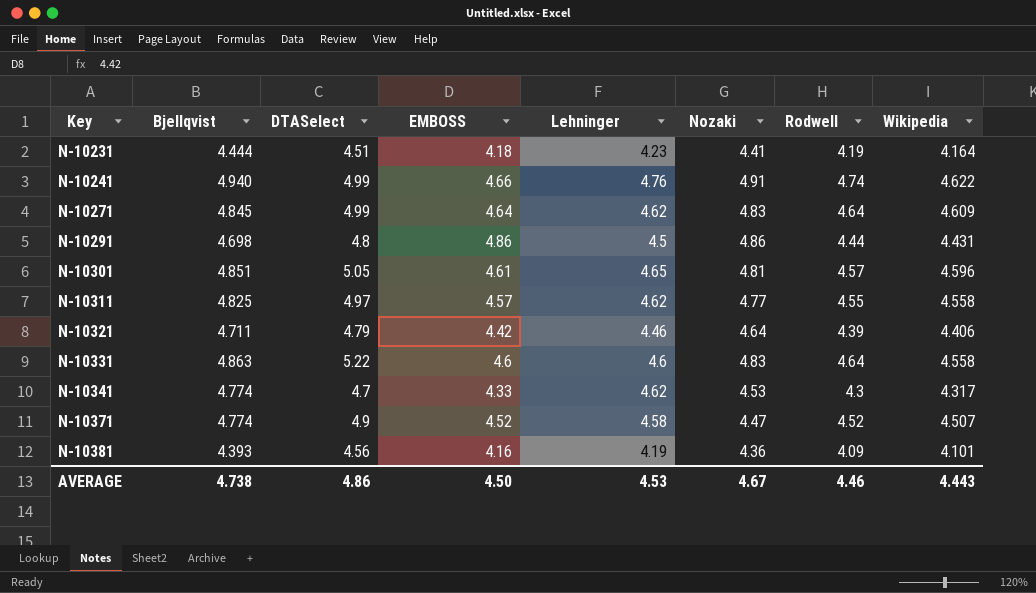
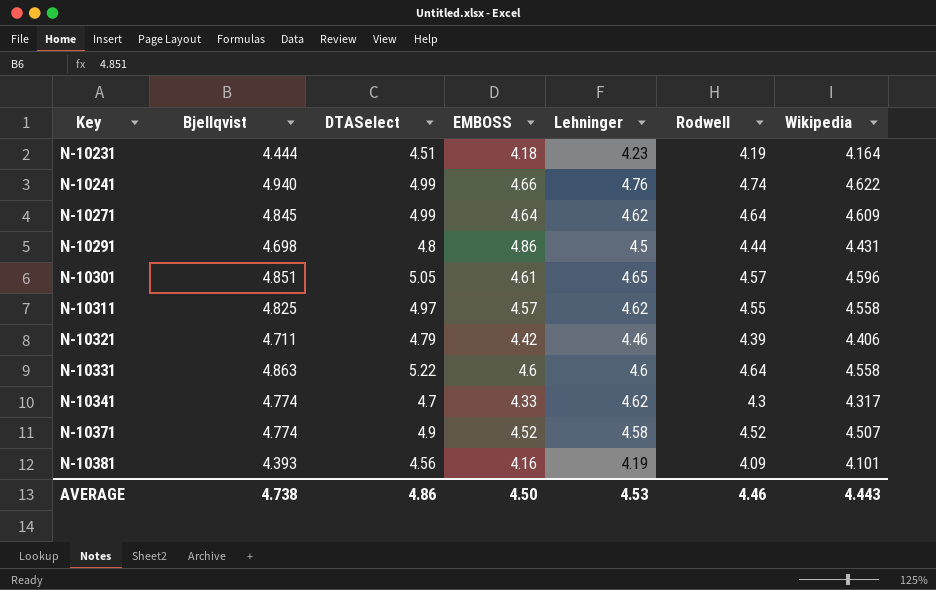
column Nozaki | position: 6 -> none

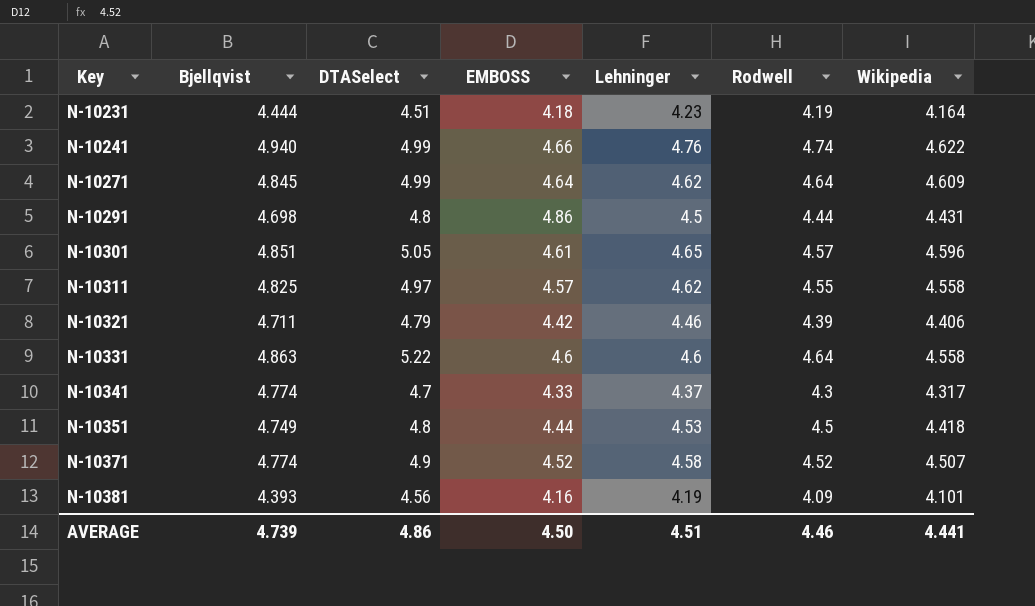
N-10341 | Lehninger: 4.62 -> 4.37
row N-10351: none -> 4.749 | 4.8 | 4.44 | 4.53 | 4.5 | 4.418
AVERAGE | Bjellqvist: 4.738 -> 4.739
AVERAGE | Lehninger: 4.53 -> 4.51
AVERAGE | Wikipedia: 4.443 -> 4.441

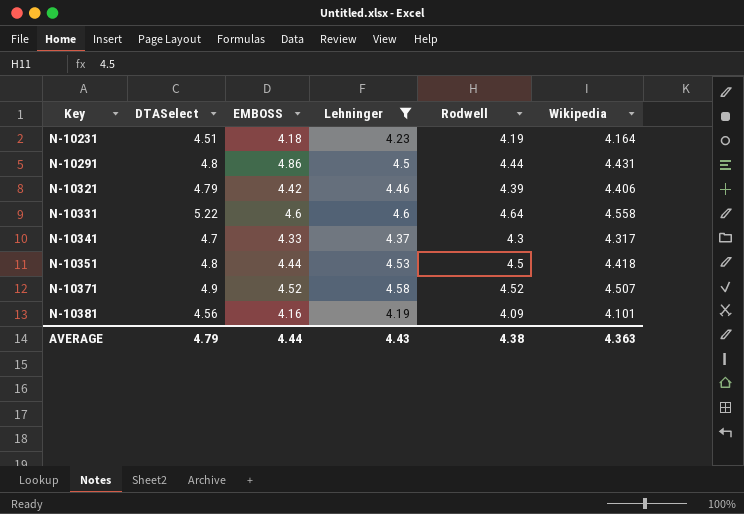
filter: none -> Lehninger <= 4.6
column Bjellqvist | position: 2 -> none
AVERAGE | DTASelect: 4.86 -> 4.79
AVERAGE | EMBOSS: 4.50 -> 4.44
AVERAGE | Lehninger: 4.51 -> 4.43
AVERAGE | Rodwell: 4.46 -> 4.38
AVERAGE | Wikipedia: 4.441 -> 4.363

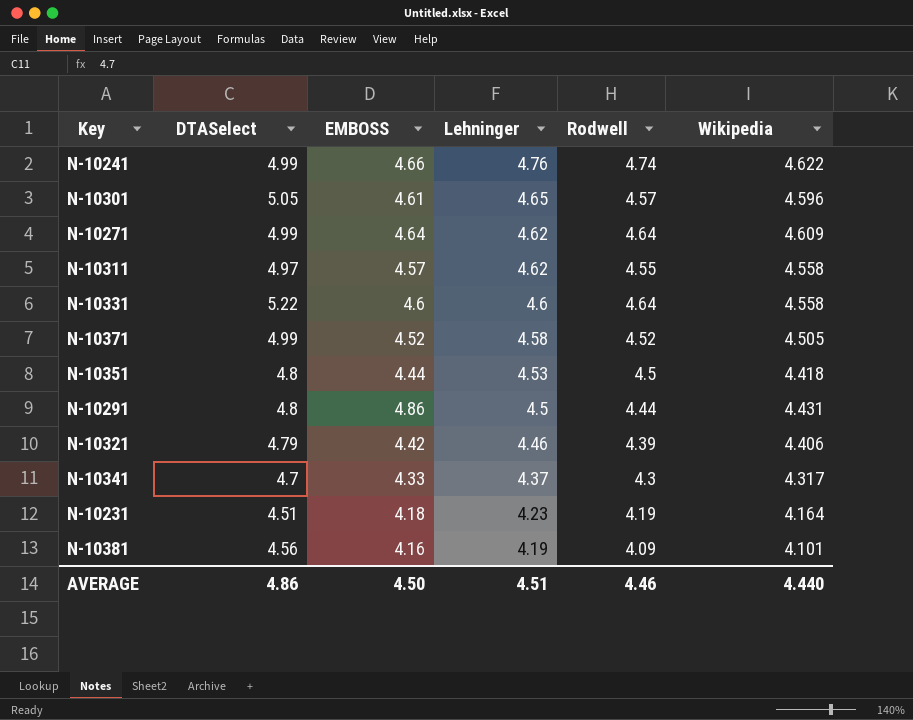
filter: Lehninger <= 4.6 -> none
row order: Key ascending -> Lehninger descending
N-10371 | DTASelect: 4.9 -> 4.99
N-10371 | Wikipedia: 4.507 -> 4.505
AVERAGE | DTASelect: 4.79 -> 4.86
AVERAGE | EMBOSS: 4.44 -> 4.50
AVERAGE | Lehninger: 4.43 -> 4.51
AVERAGE | Rodwell: 4.38 -> 4.46
AVERAGE | Wikipedia: 4.363 -> 4.440

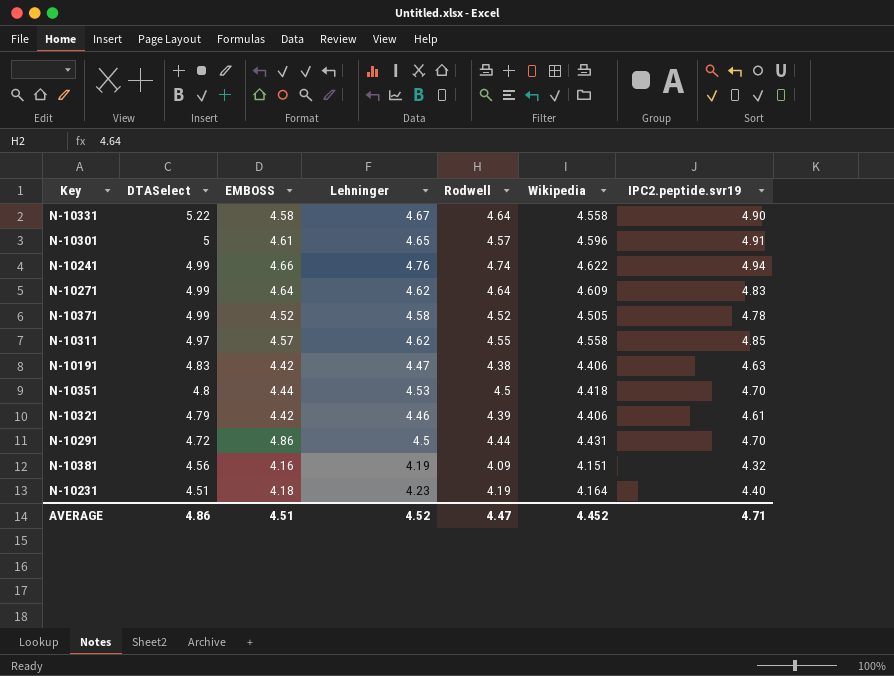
row order: Lehninger descending -> DTASelect descending
column IPC2.peptide.svr19 | position: none -> 7
row N-10341: 4.7 | 4.33 | 4.37 | 4.3 | 4.317 -> none
N-10331 | EMBOSS: 4.6 -> 4.58
N-10331 | Lehninger: 4.6 -> 4.67
N-10301 | DTASelect: 5.05 -> 5
row N-10191: none -> 4.83 | 4.42 | 4.47 | 4.38 | 4.406 | 4.63
N-10291 | DTASelect: 4.8 -> 4.72
N-10381 | Wikipedia: 4.101 -> 4.151
AVERAGE | EMBOSS: 4.50 -> 4.51
AVERAGE | Lehninger: 4.51 -> 4.52
AVERAGE | Rodwell: 4.46 -> 4.47
AVERAGE | Wikipedia: 4.440 -> 4.452

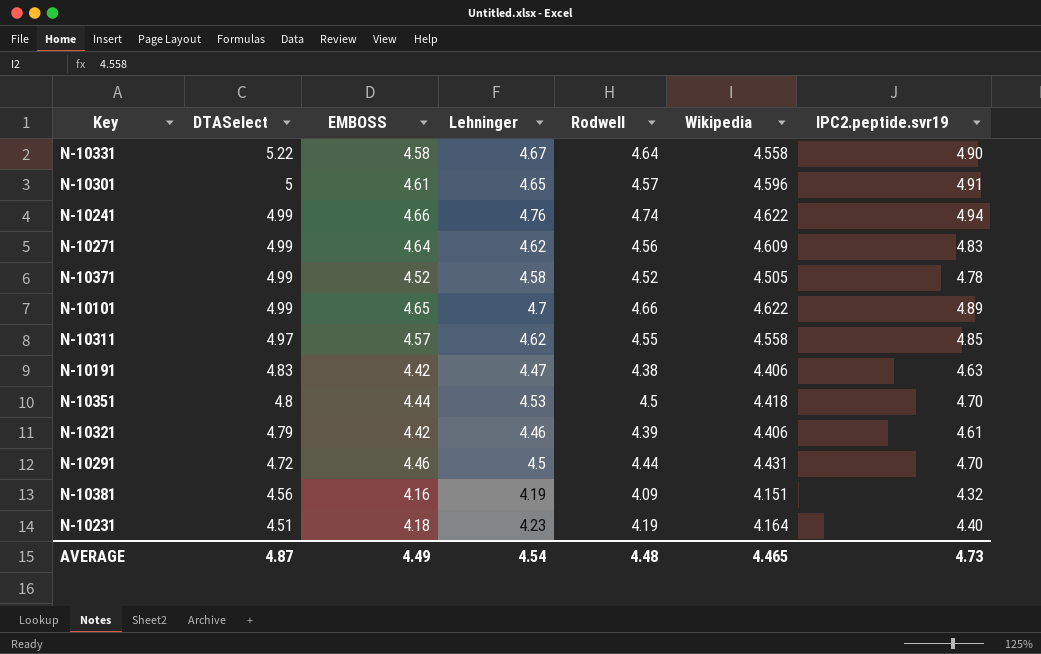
N-10271 | Rodwell: 4.64 -> 4.56
row N-10101: none -> 4.99 | 4.65 | 4.7 | 4.66 | 4.622 | 4.89
N-10291 | EMBOSS: 4.86 -> 4.46
AVERAGE | DTASelect: 4.86 -> 4.87
AVERAGE | EMBOSS: 4.51 -> 4.49
AVERAGE | Lehninger: 4.52 -> 4.54
AVERAGE | Rodwell: 4.47 -> 4.48
AVERAGE | Wikipedia: 4.452 -> 4.465
AVERAGE | IPC2.peptide.svr19: 4.71 -> 4.73

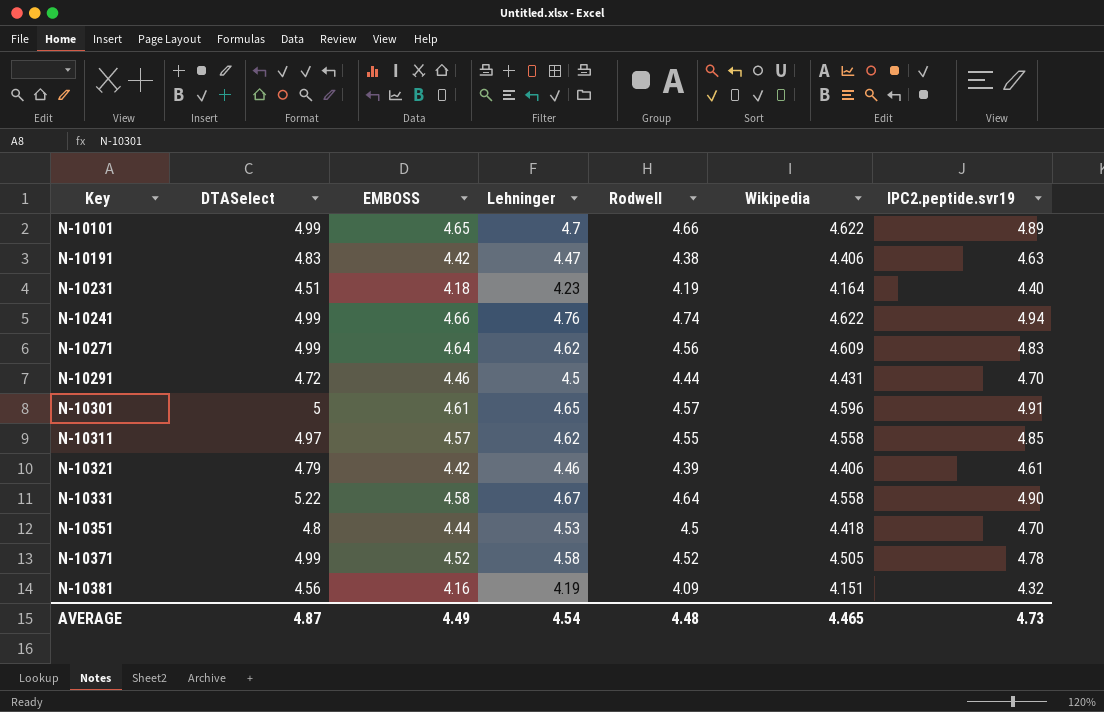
row order: DTASelect descending -> Key ascending

